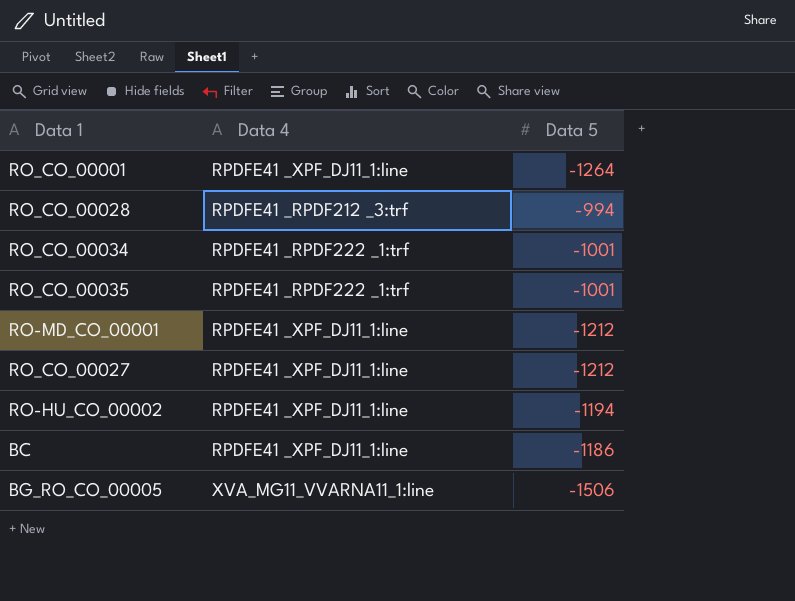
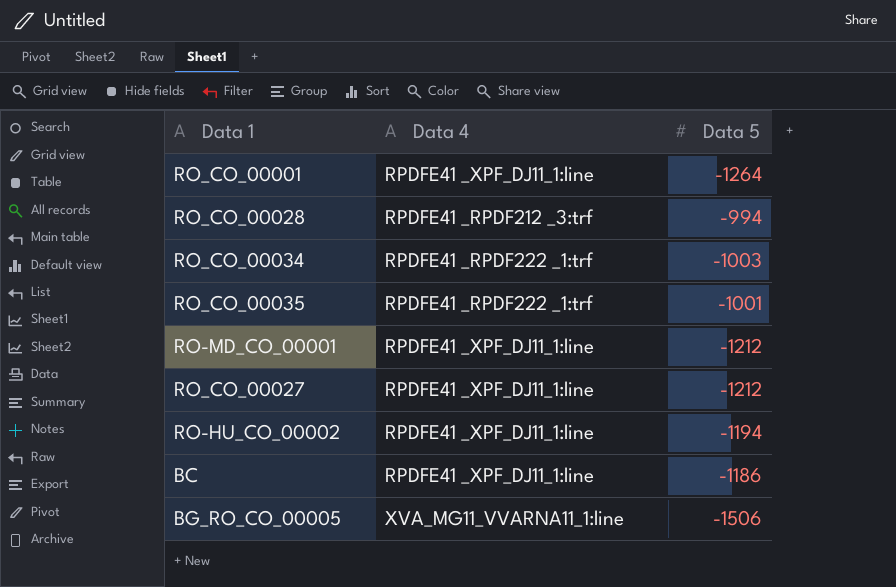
RO_CO_00034 | Data 5: -1001 -> -1003

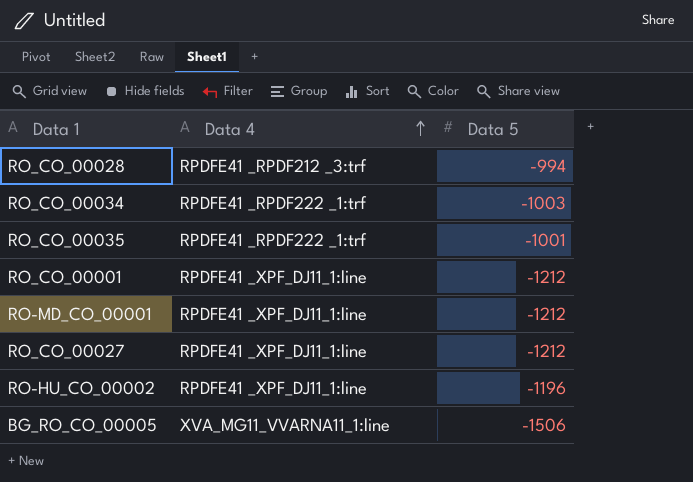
row order: none -> Data 4 ascending
row BC: RPDFE41 _XPF_DJ11_1:line | -1186 -> none
RO_CO_00001 | Data 5: -1264 -> -1212
RO-HU_CO_00002 | Data 5: -1194 -> -1196

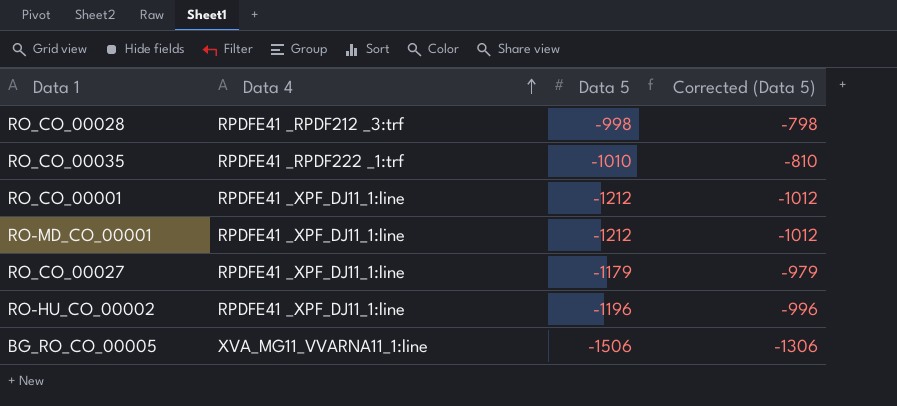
column Corrected (Data 5) | formula: none -> [Data 5] + 200
row RO_CO_00034: RPDFE41 _RPDF222 _1:trf | -1003 -> none
RO_CO_00028 | Data 5: -994 -> -998
RO_CO_00035 | Data 5: -1001 -> -1010
RO_CO_00027 | Data 5: -1212 -> -1179

